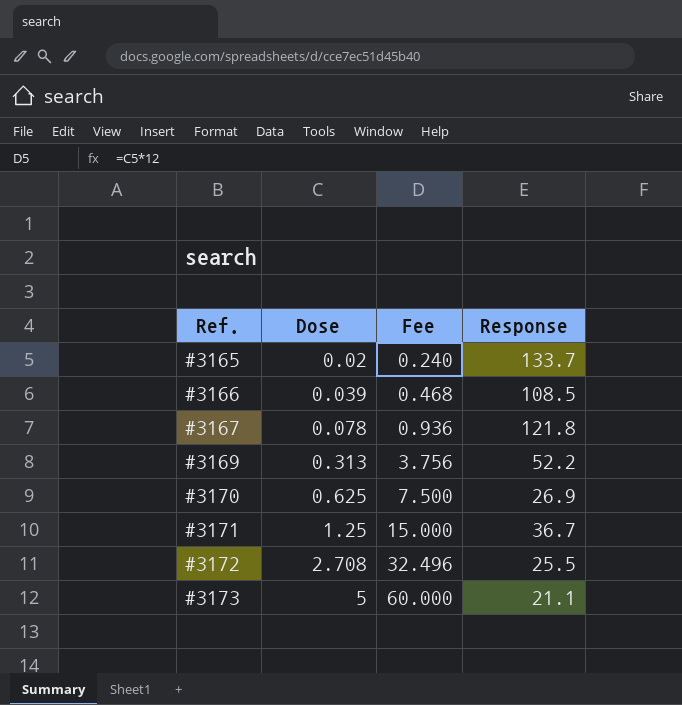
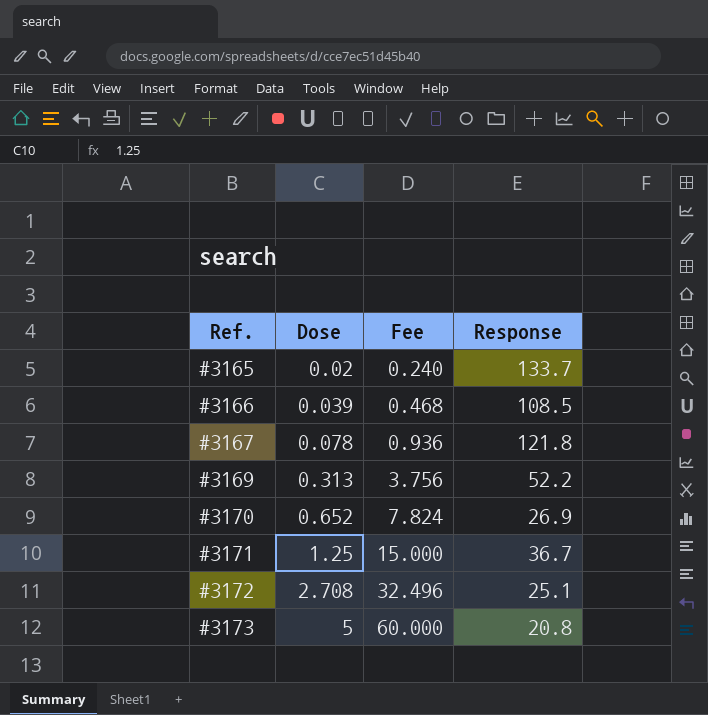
#3170 | Dose: 0.625 -> 0.652
#3170 | Fee: 7.500 -> 7.824
#3172 | Response: 25.5 -> 25.1
#3173 | Response: 21.1 -> 20.8

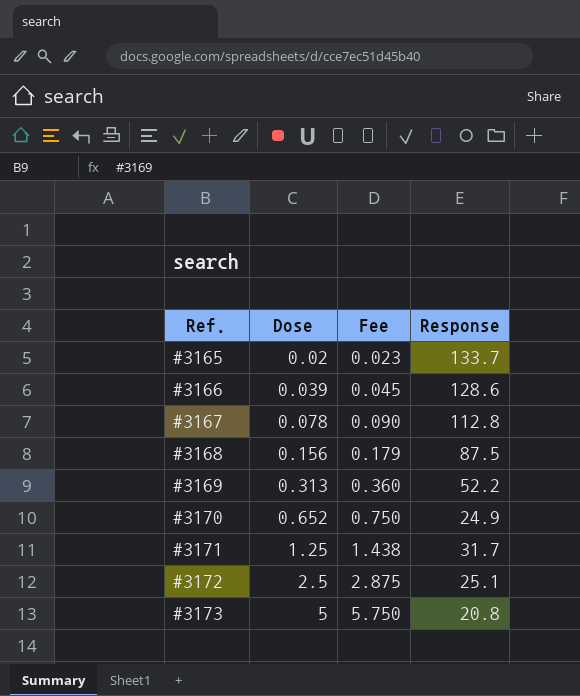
column Fee | formula: [Dose] * 12 -> [Dose] * 1.15
#3166 | Response: 108.5 -> 128.6
#3167 | Response: 121.8 -> 112.8
row #3168: none -> 0.156 | 0.179 | 87.5
#3170 | Response: 26.9 -> 24.9
#3171 | Response: 36.7 -> 31.7
#3172 | Dose: 2.708 -> 2.5

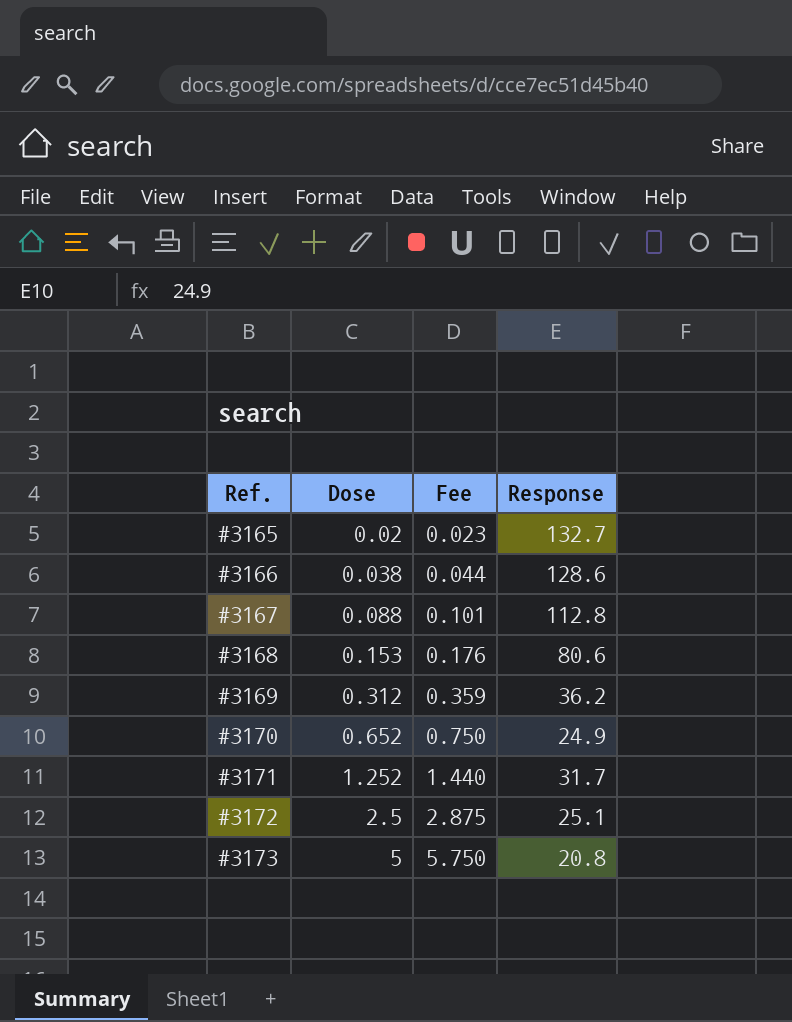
#3165 | Response: 133.7 -> 132.7
#3166 | Dose: 0.039 -> 0.038
#3166 | Fee: 0.045 -> 0.044
#3167 | Dose: 0.078 -> 0.088
#3167 | Fee: 0.090 -> 0.101
#3168 | Dose: 0.156 -> 0.153
#3168 | Fee: 0.179 -> 0.176
#3168 | Response: 87.5 -> 80.6
#3169 | Dose: 0.313 -> 0.312
#3169 | Fee: 0.360 -> 0.359
#3169 | Response: 52.2 -> 36.2
#3171 | Dose: 1.25 -> 1.252
#3171 | Fee: 1.438 -> 1.440

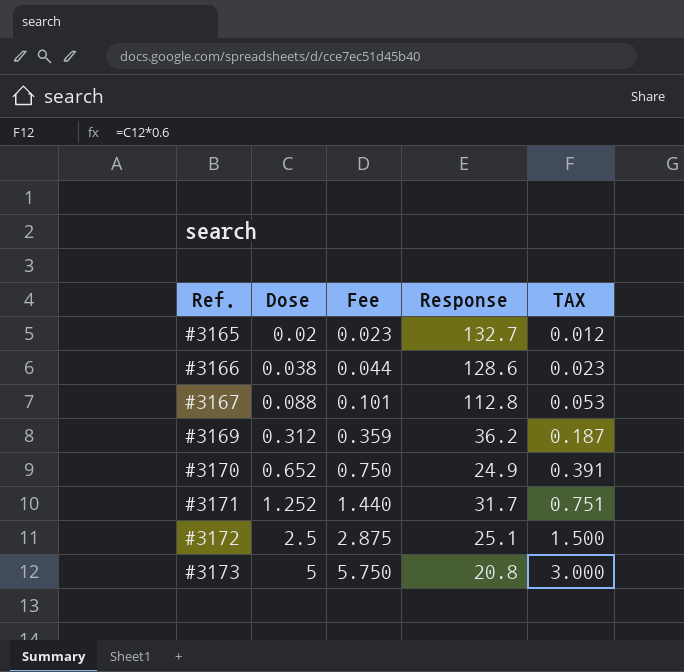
column TAX | formula: none -> [Dose] * 0.6
row #3168: 0.153 | 0.176 | 80.6 -> none

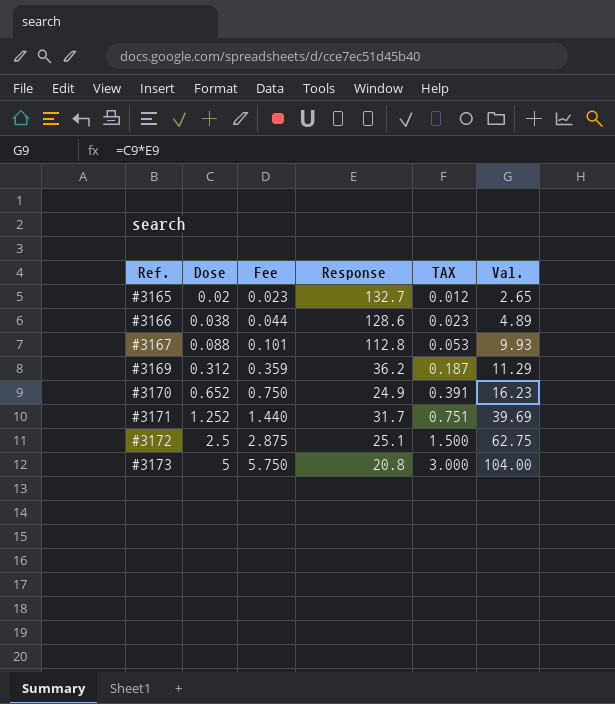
column Val. | formula: none -> [Dose] * [Response]

